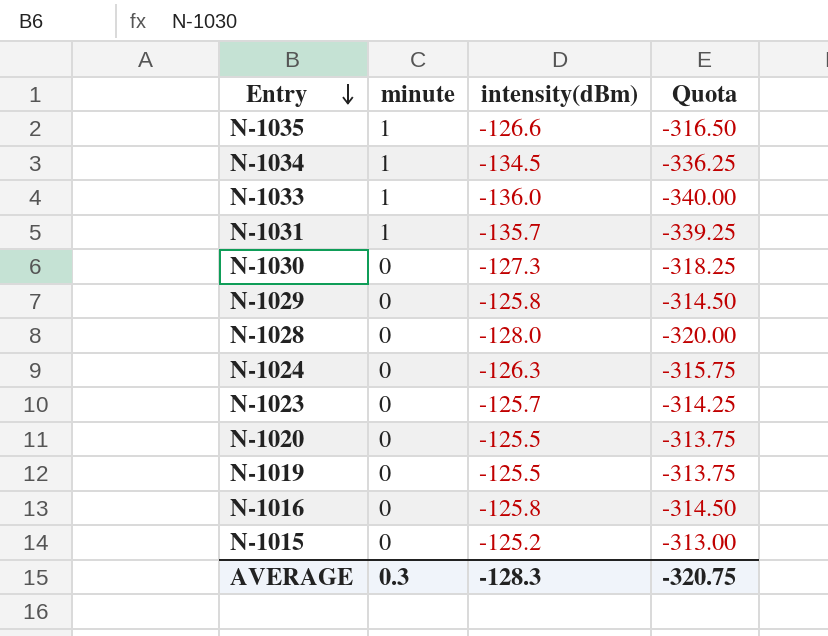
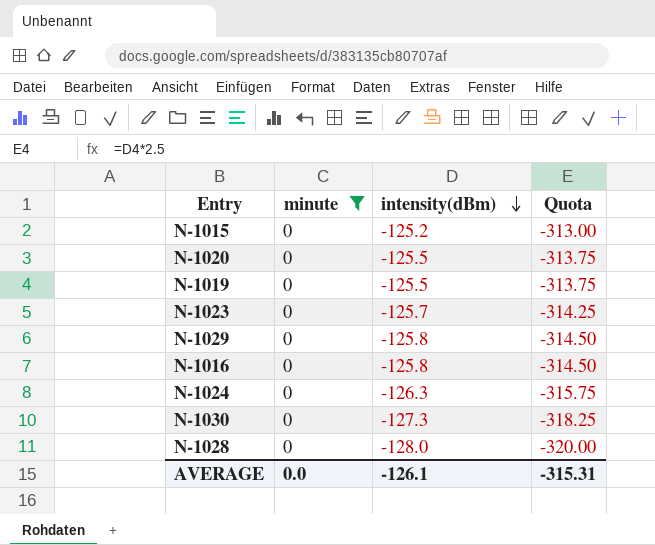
filter: none -> minute = 0
row order: Entry descending -> intensity(dBm) descending
AVERAGE | minute: 0.3 -> 0.0
AVERAGE | intensity(dBm): -128.3 -> -126.1
AVERAGE | Quota: -320.75 -> -315.31

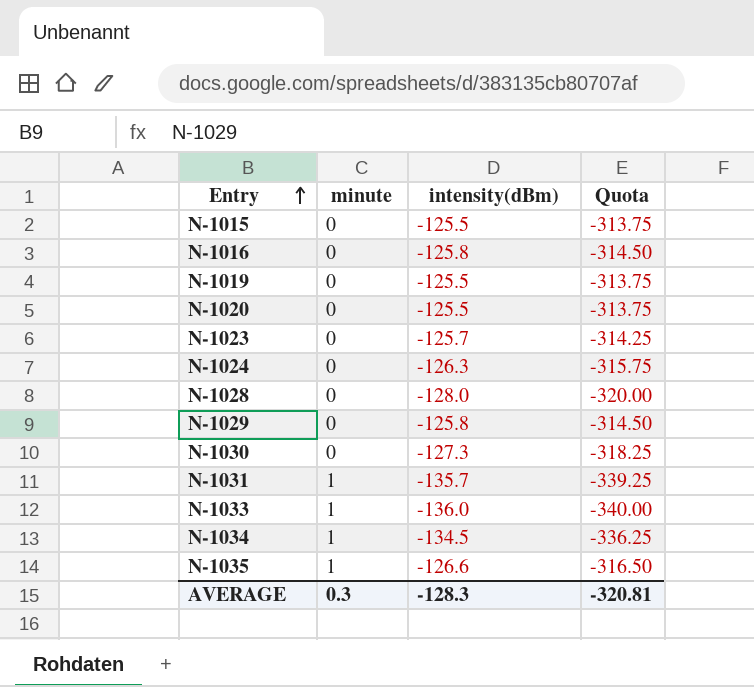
filter: minute = 0 -> none
row order: intensity(dBm) descending -> Entry ascending
N-1015 | intensity(dBm): -125.2 -> -125.5
N-1015 | Quota: -313.00 -> -313.75
AVERAGE | minute: 0.0 -> 0.3
AVERAGE | intensity(dBm): -126.1 -> -128.3
AVERAGE | Quota: -315.31 -> -320.81

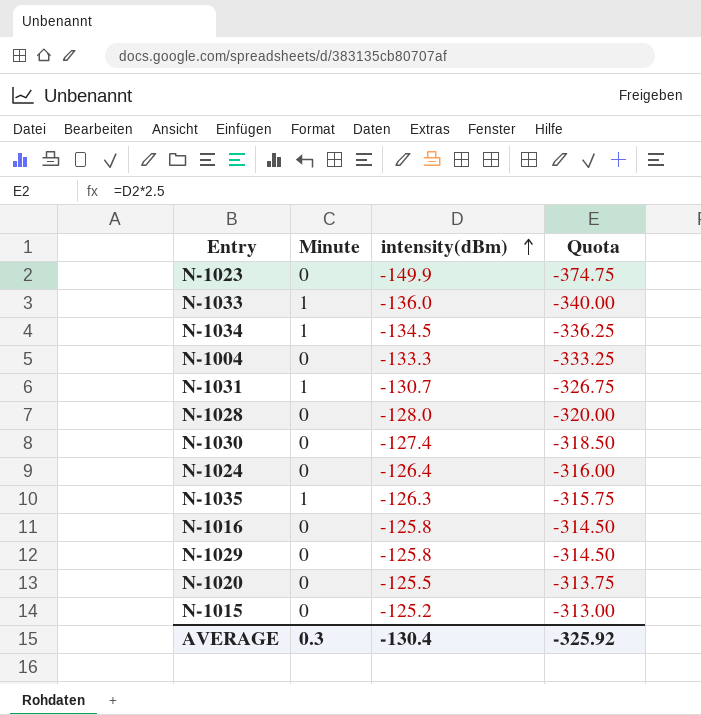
row order: Entry ascending -> intensity(dBm) ascending
column name: minute -> Minute
row N-1019: 0 | -125.5 | -313.75 -> none
N-1023 | intensity(dBm): -125.7 -> -149.9
N-1023 | Quota: -314.25 -> -374.75
row N-1004: none -> 0 | -133.3 | -333.25
N-1031 | intensity(dBm): -135.7 -> -130.7
N-1031 | Quota: -339.25 -> -326.75
N-1030 | intensity(dBm): -127.3 -> -127.4
N-1030 | Quota: -318.25 -> -318.50
N-1024 | intensity(dBm): -126.3 -> -126.4
N-1024 | Quota: -315.75 -> -316.00
N-1035 | intensity(dBm): -126.6 -> -126.3
N-1035 | Quota: -316.50 -> -315.75
N-1015 | intensity(dBm): -125.5 -> -125.2
N-1015 | Quota: -313.75 -> -313.00
AVERAGE | intensity(dBm): -128.3 -> -130.4
AVERAGE | Quota: -320.81 -> -325.92

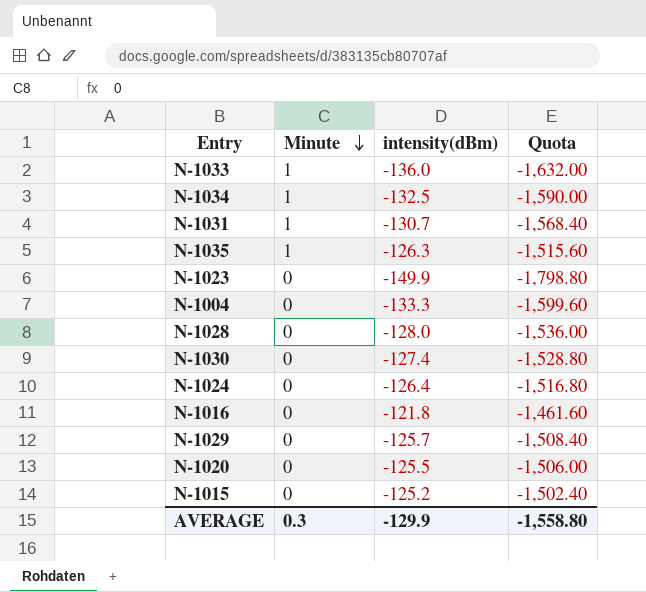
row order: intensity(dBm) ascending -> Minute descending
column Quota | formula: [intensity(dBm)] * 2.5 -> [intensity(dBm)] * 12
N-1034 | intensity(dBm): -134.5 -> -132.5
N-1016 | intensity(dBm): -125.8 -> -121.8
N-1029 | intensity(dBm): -125.8 -> -125.7
AVERAGE | intensity(dBm): -130.4 -> -129.9
AVERAGE | Quota: -325.92 -> -1,558.80

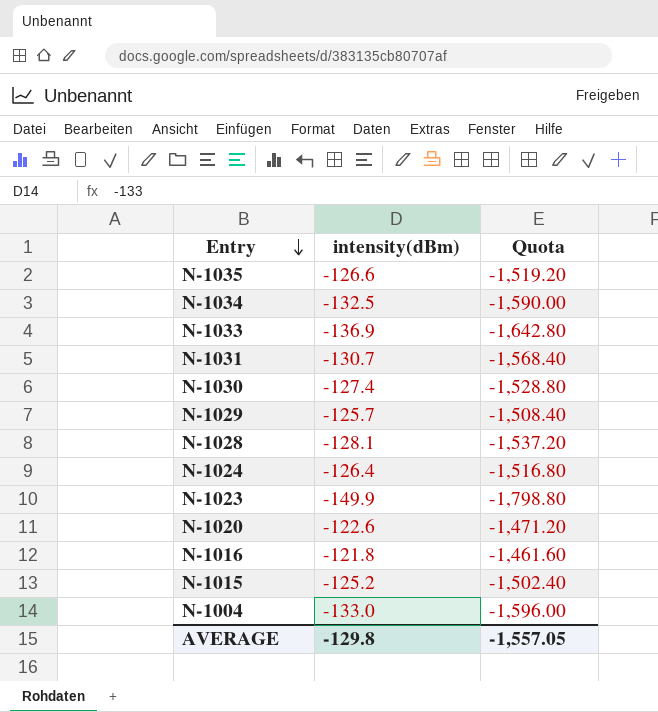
row order: Minute descending -> Entry descending
column Minute | position: 2 -> none
N-1035 | intensity(dBm): -126.3 -> -126.6
N-1035 | Quota: -1,515.60 -> -1,519.20
N-1033 | intensity(dBm): -136.0 -> -136.9
N-1033 | Quota: -1,632.00 -> -1,642.80
N-1028 | intensity(dBm): -128.0 -> -128.1
N-1028 | Quota: -1,536.00 -> -1,537.20
N-1020 | intensity(dBm): -125.5 -> -122.6
N-1020 | Quota: -1,506.00 -> -1,471.20
N-1004 | intensity(dBm): -133.3 -> -133.0
N-1004 | Quota: -1,599.60 -> -1,596.00
AVERAGE | intensity(dBm): -129.9 -> -129.8
AVERAGE | Quota: -1,558.80 -> -1,557.05

